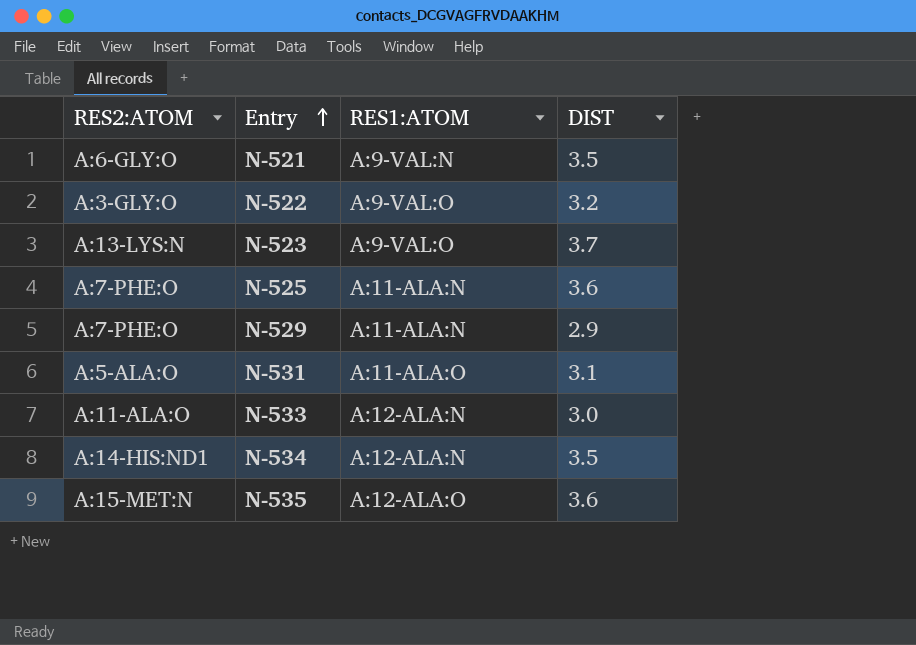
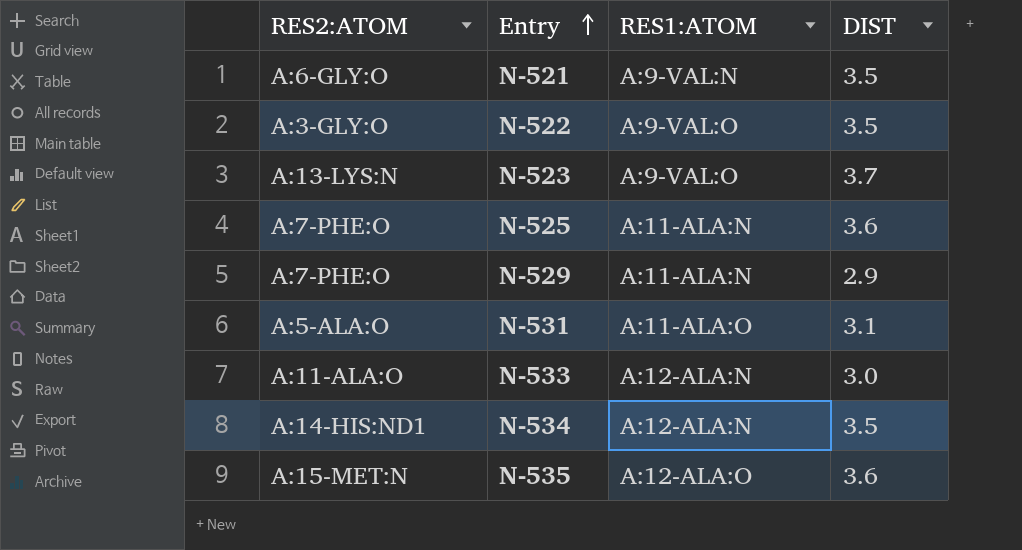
N-522 | DIST: 3.2 -> 3.5

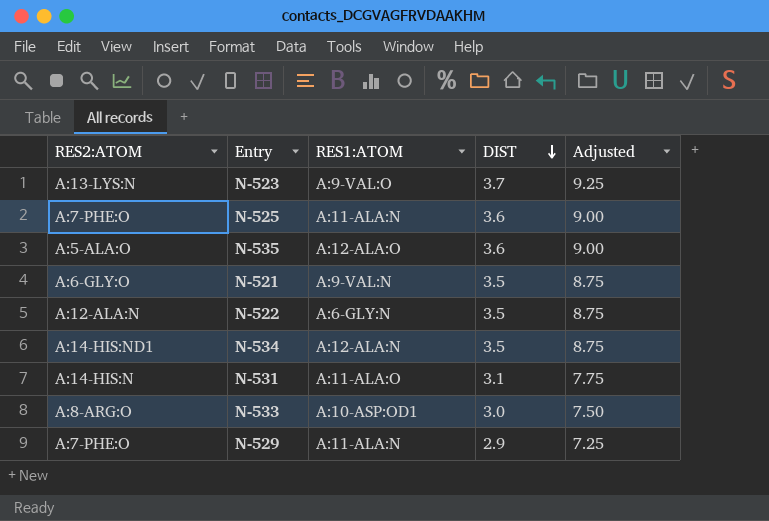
row order: Entry ascending -> DIST descending
column Adjusted | formula: none -> [DIST] * 2.5
N-535 | RES2:ATOM: A:15-MET:N -> A:5-ALA:O
N-522 | RES2:ATOM: A:3-GLY:O -> A:12-ALA:N
N-522 | RES1:ATOM: A:9-VAL:O -> A:6-GLY:N
N-531 | RES2:ATOM: A:5-ALA:O -> A:14-HIS:N
N-533 | RES2:ATOM: A:11-ALA:O -> A:8-ARG:O
N-533 | RES1:ATOM: A:12-ALA:N -> A:10-ASP:OD1

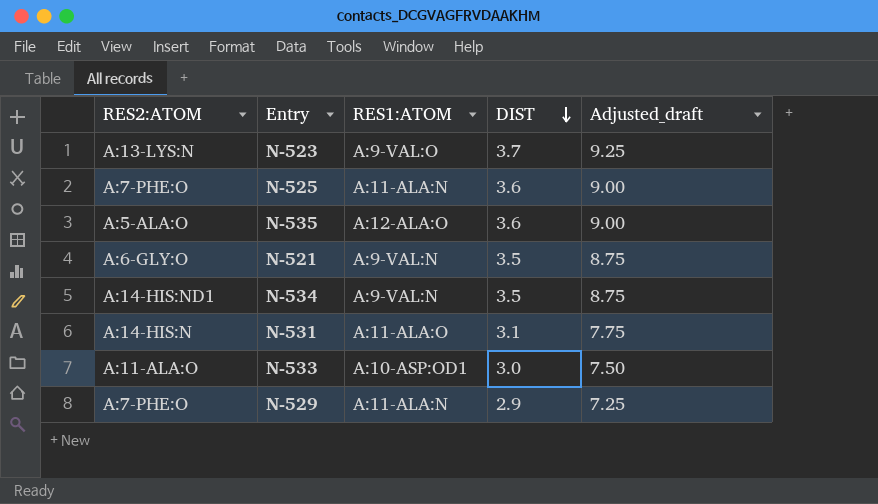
column name: Adjusted -> Adjusted_draft
row N-522: A:12-ALA:N | A:6-GLY:N | 3.5 | 8.75 -> none
N-534 | RES1:ATOM: A:12-ALA:N -> A:9-VAL:N
N-533 | RES2:ATOM: A:8-ARG:O -> A:11-ALA:O

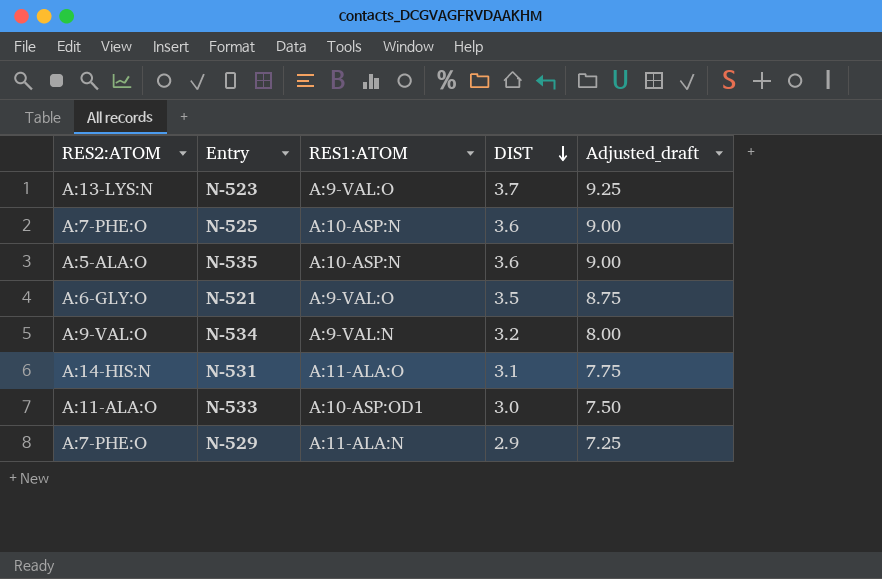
N-525 | RES1:ATOM: A:11-ALA:N -> A:10-ASP:N
N-535 | RES1:ATOM: A:12-ALA:O -> A:10-ASP:N
N-521 | RES1:ATOM: A:9-VAL:N -> A:9-VAL:O
N-534 | RES2:ATOM: A:14-HIS:ND1 -> A:9-VAL:O
N-534 | DIST: 3.5 -> 3.2
N-534 | Adjusted_draft: 8.75 -> 8.00

